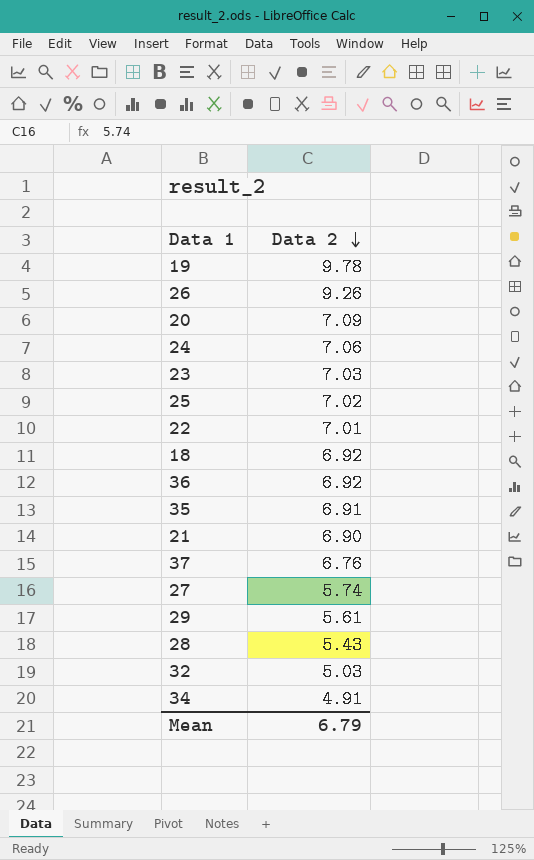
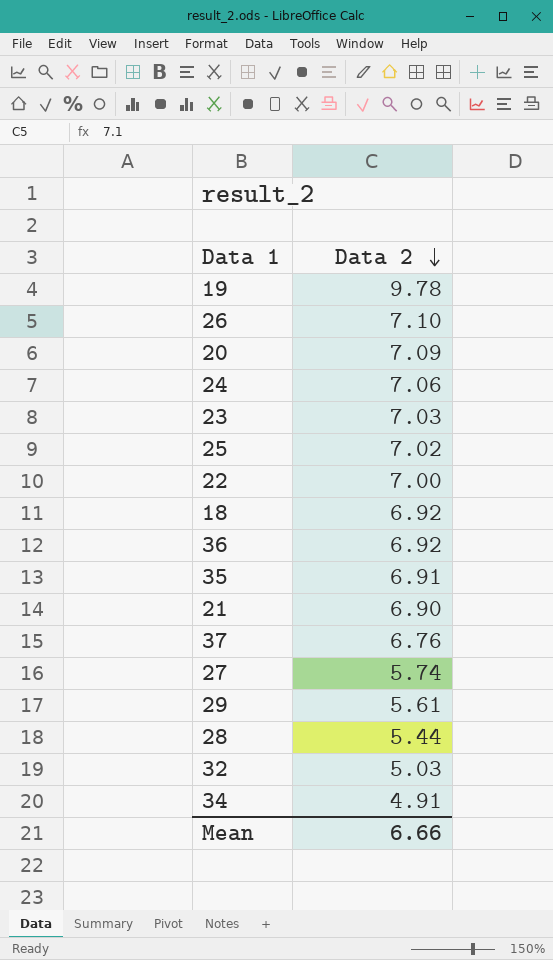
26 | Data 2: 9.26 -> 7.10
22 | Data 2: 7.01 -> 7.00
28 | Data 2: 5.43 -> 5.44
Mean | Data 2: 6.79 -> 6.66

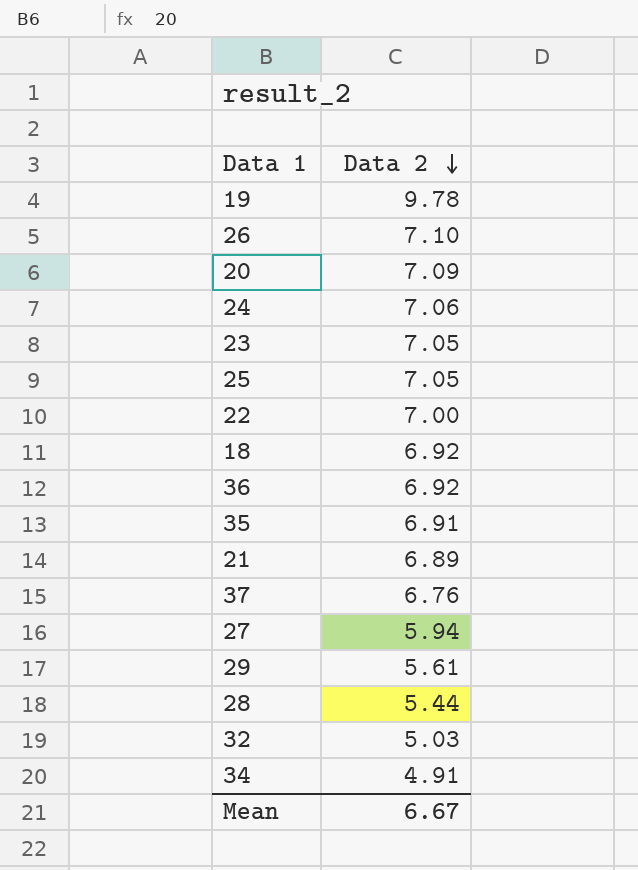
23 | Data 2: 7.03 -> 7.05
25 | Data 2: 7.02 -> 7.05
21 | Data 2: 6.90 -> 6.89
27 | Data 2: 5.74 -> 5.94
Mean | Data 2: 6.66 -> 6.67

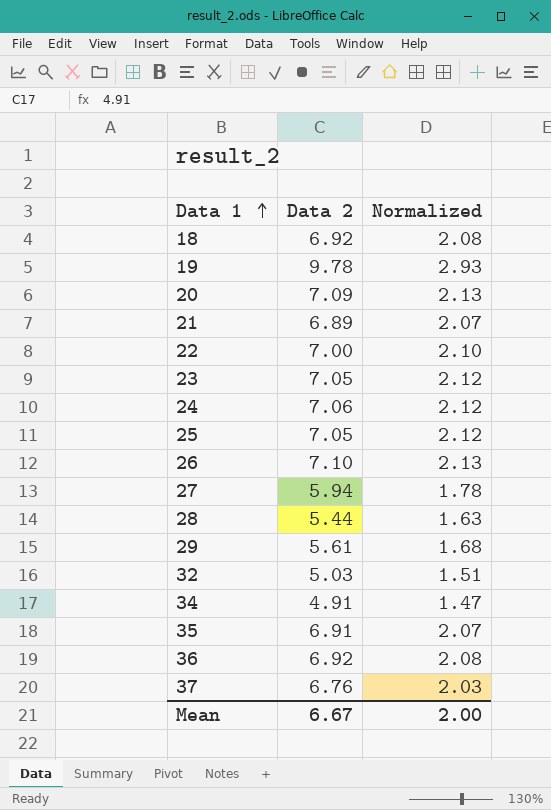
row order: Data 2 descending -> Data 1 ascending
column Normalized | formula: none -> [Data 2] * 0.3

